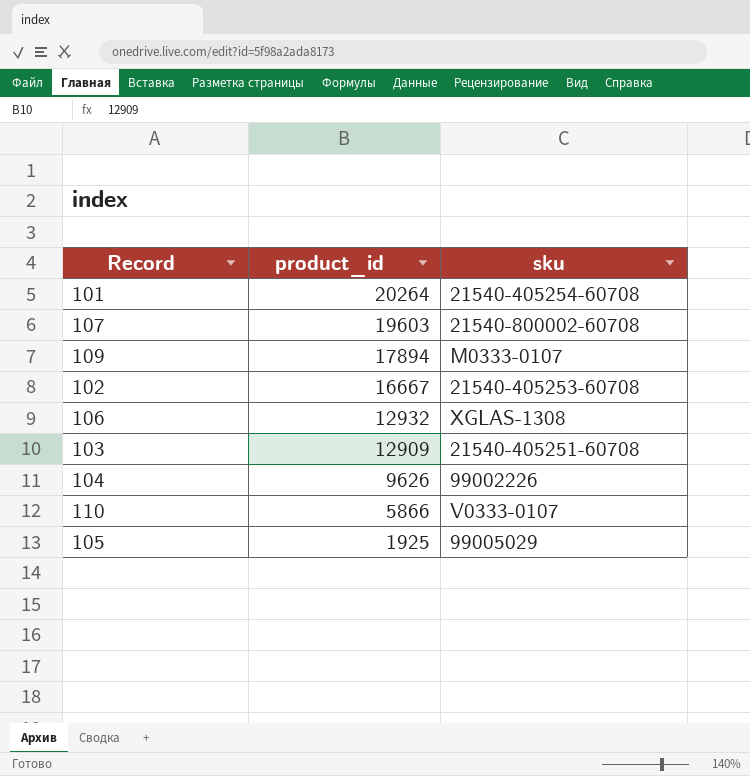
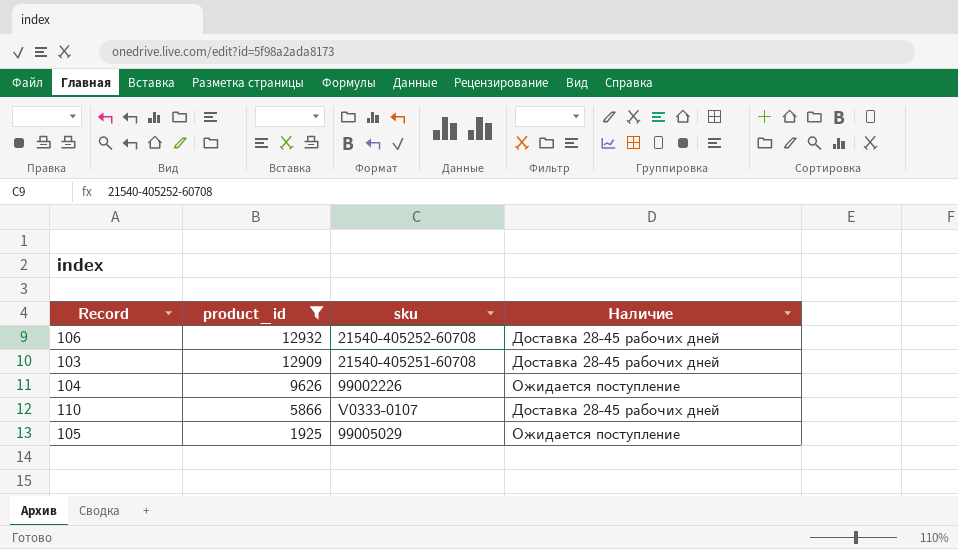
filter: none -> product_id <= 12932
column Наличие | position: none -> 4
106 | sku: XGLAS-1308 -> 21540-405252-60708

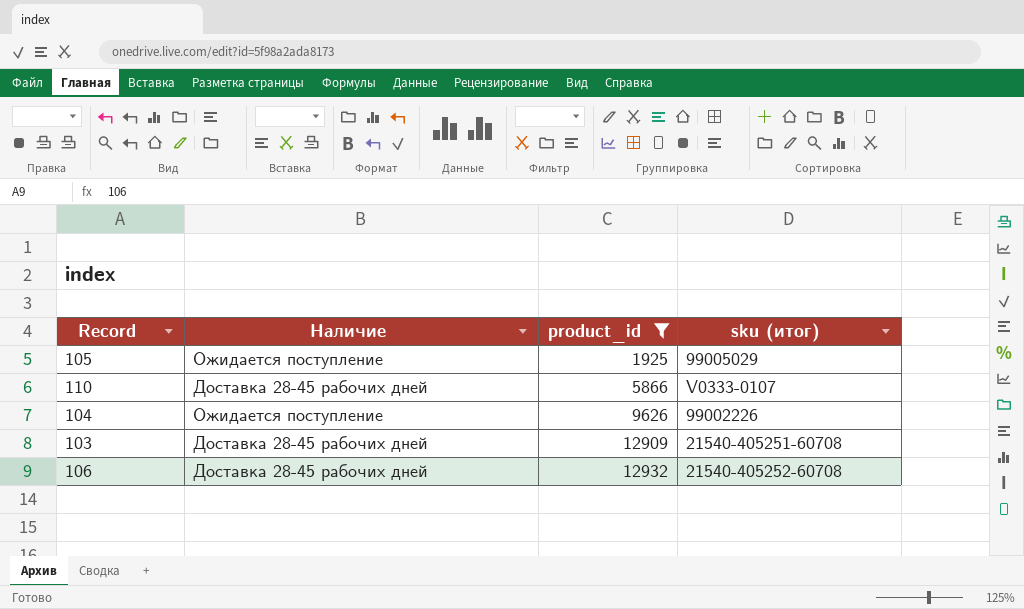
row order: product_id descending -> product_id ascending
column Наличие | position: 4 -> 2
column name: sku -> sku (итог)

